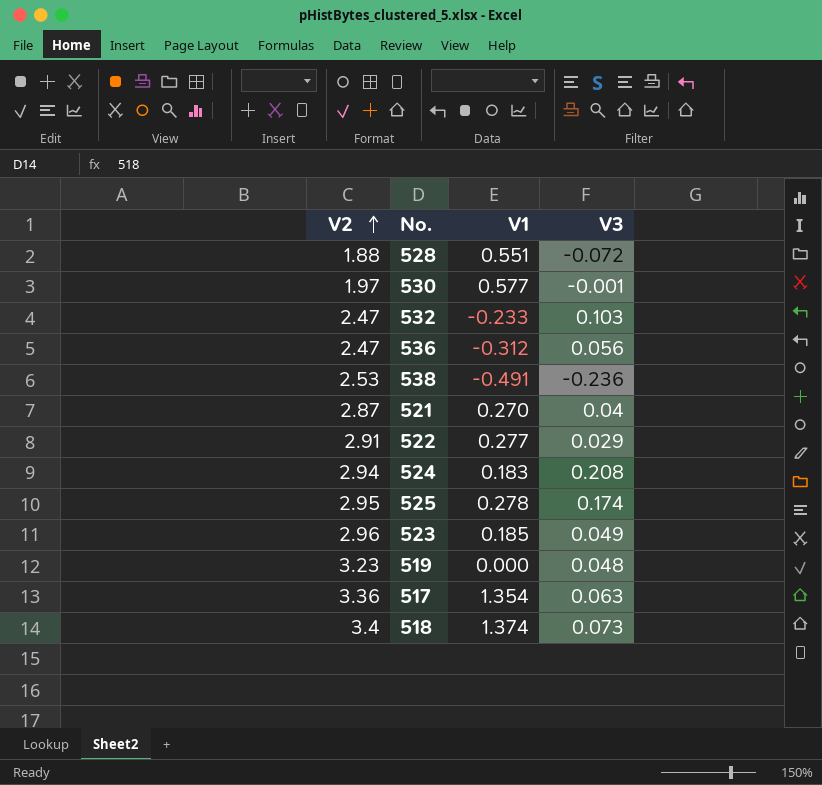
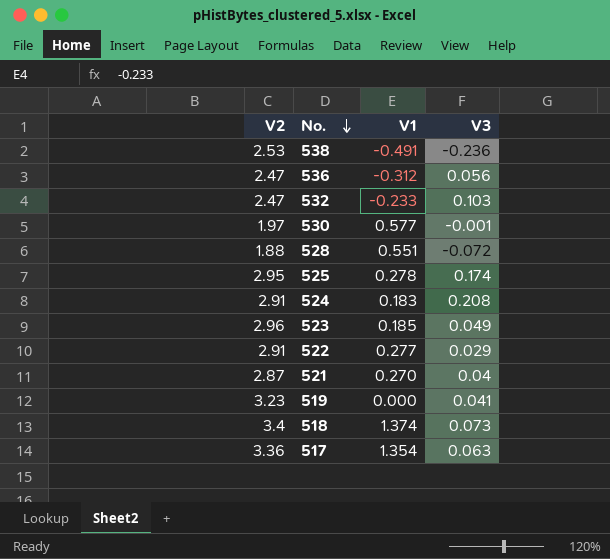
row order: V2 ascending -> No. descending
524 | V2: 2.94 -> 2.91
519 | V3: 0.048 -> 0.041

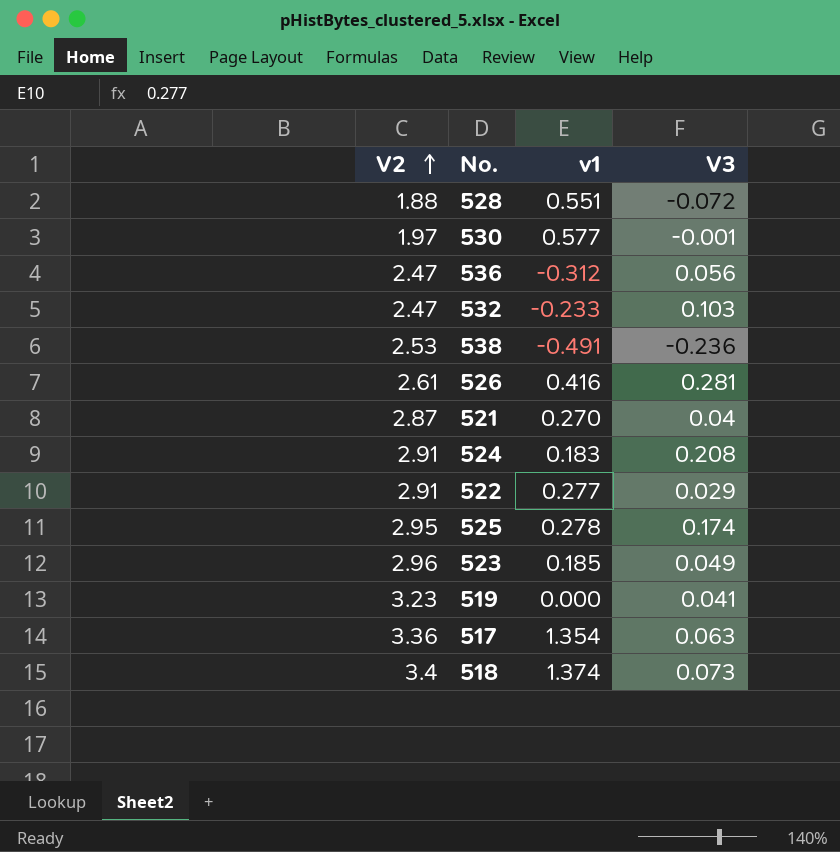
row order: No. descending -> V2 ascending
column name: V1 -> v1
row 526: none -> 2.61 | 0.416 | 0.281

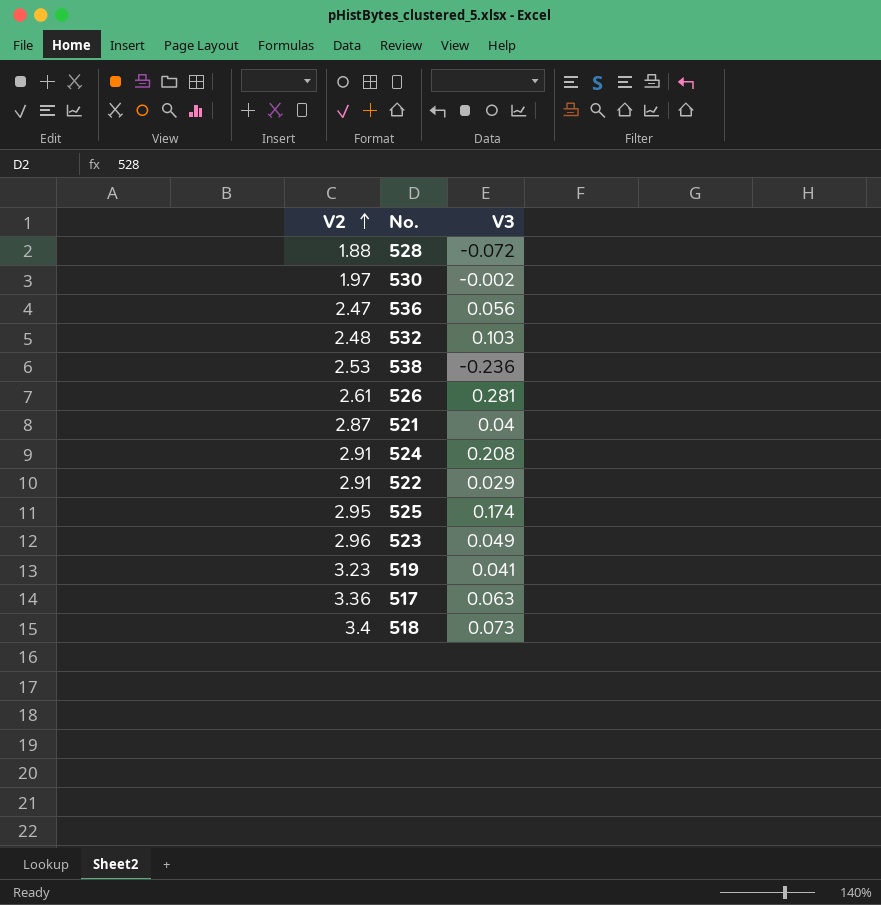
column v1 | position: 3 -> none
530 | V3: -0.001 -> -0.002
532 | V2: 2.47 -> 2.48

